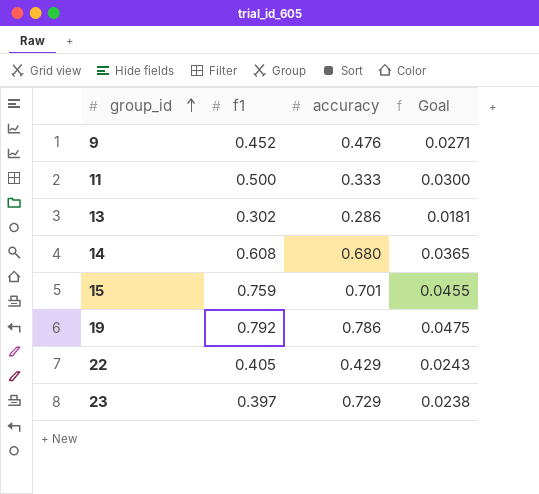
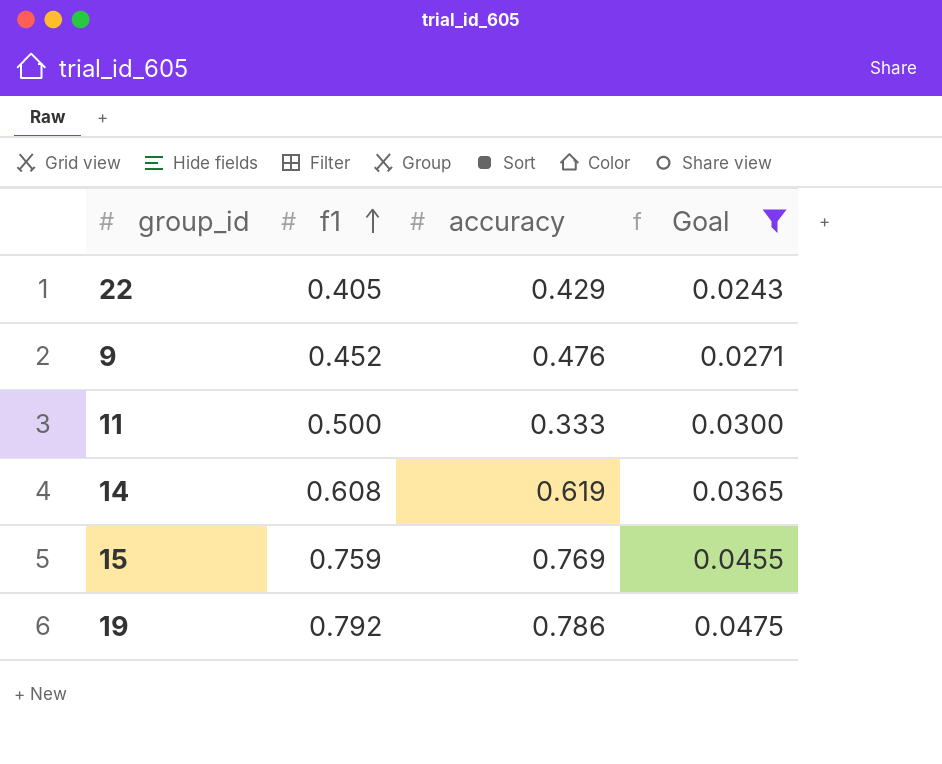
filter: none -> Goal >= 0.0243
row order: group_id ascending -> f1 ascending
14 | accuracy: 0.680 -> 0.619
15 | accuracy: 0.701 -> 0.769

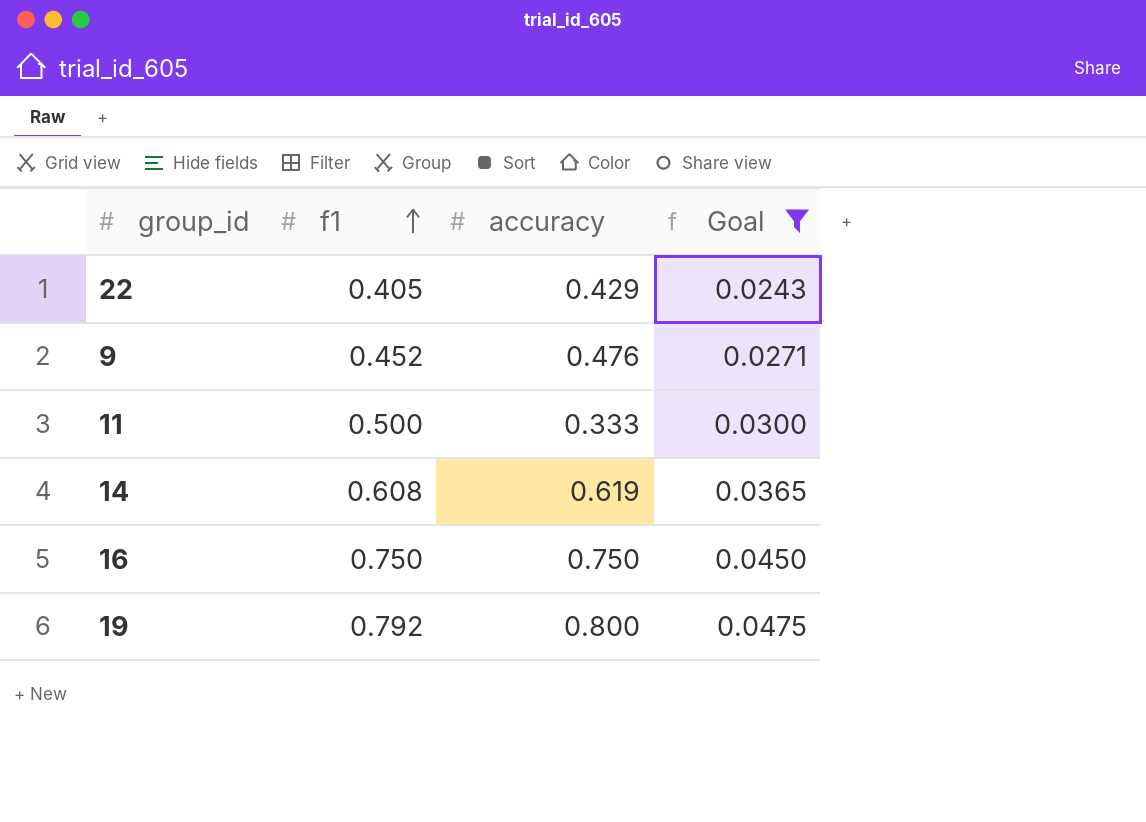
row 15: 0.759 | 0.769 | 0.0455 -> none
row 16: none -> 0.750 | 0.750 | 0.0450
19 | accuracy: 0.786 -> 0.800

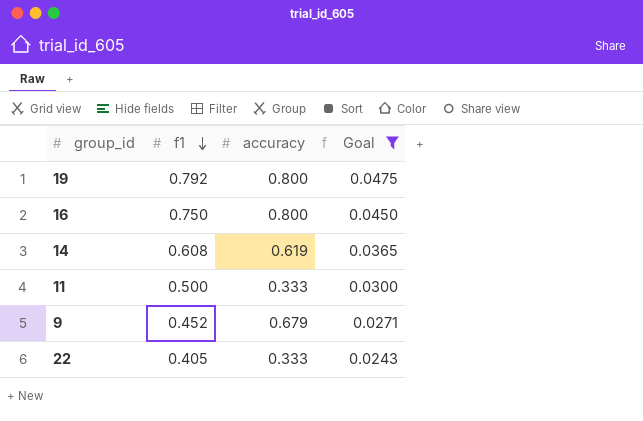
row order: f1 ascending -> f1 descending
16 | accuracy: 0.750 -> 0.800
9 | accuracy: 0.476 -> 0.679
22 | accuracy: 0.429 -> 0.333

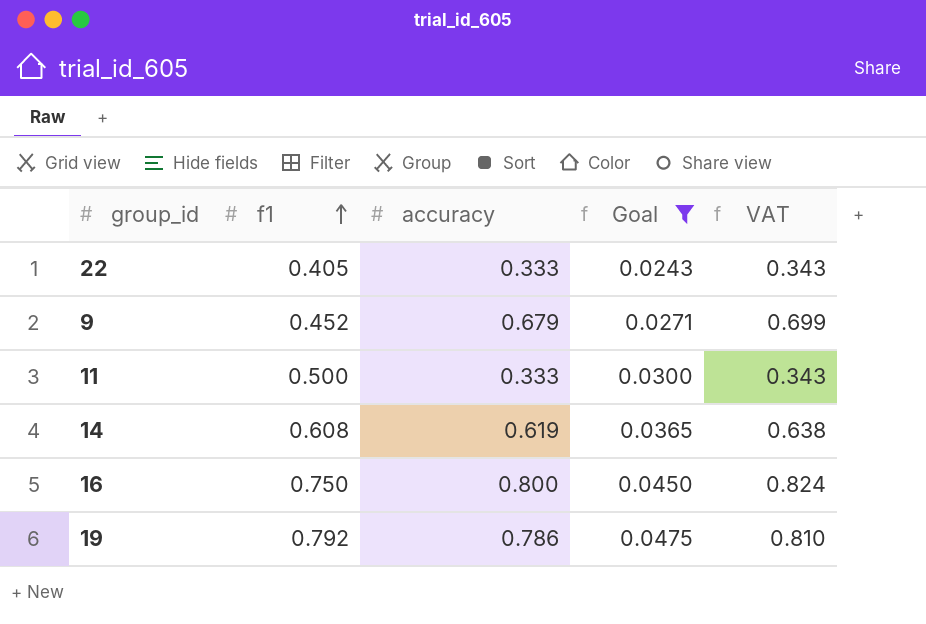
row order: f1 descending -> f1 ascending
column VAT | formula: none -> [accuracy] * 1.03
19 | accuracy: 0.800 -> 0.786

